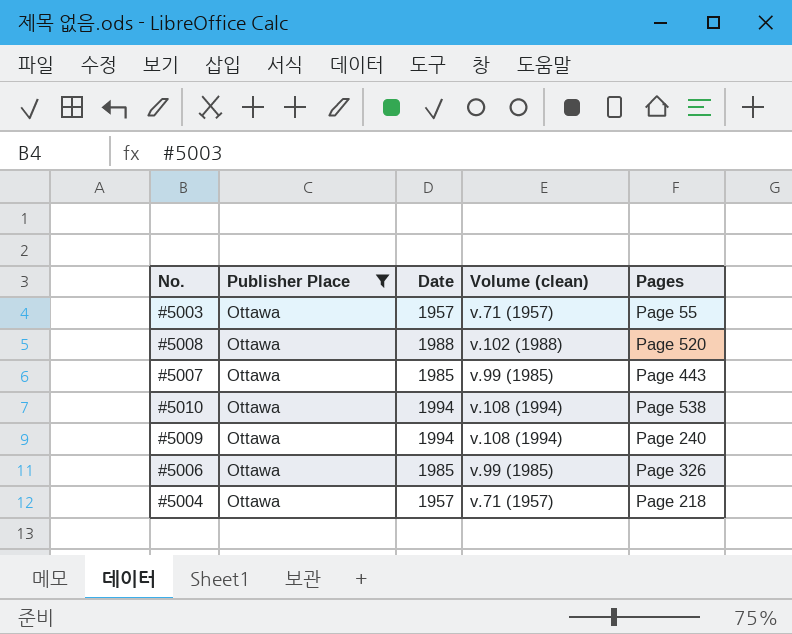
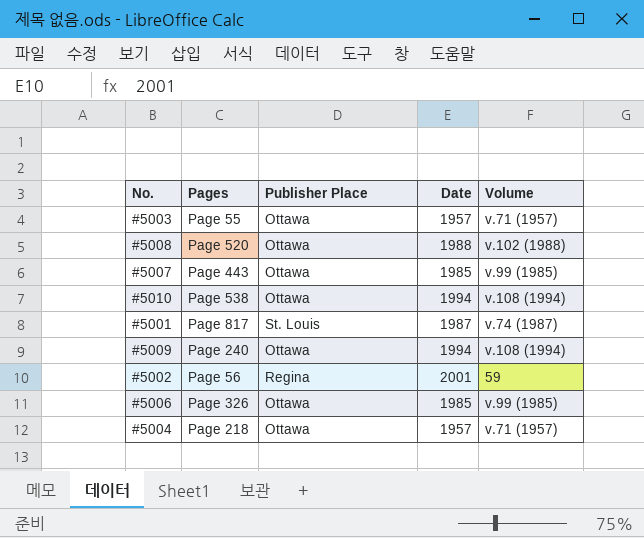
filter: Publisher Place = Ottawa -> none
column Pages | position: 5 -> 2
column name: Volume (clean) -> Volume

